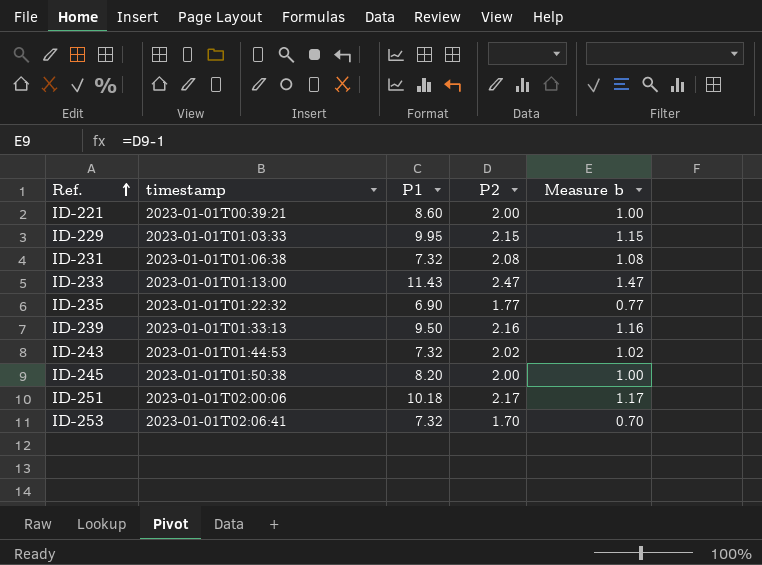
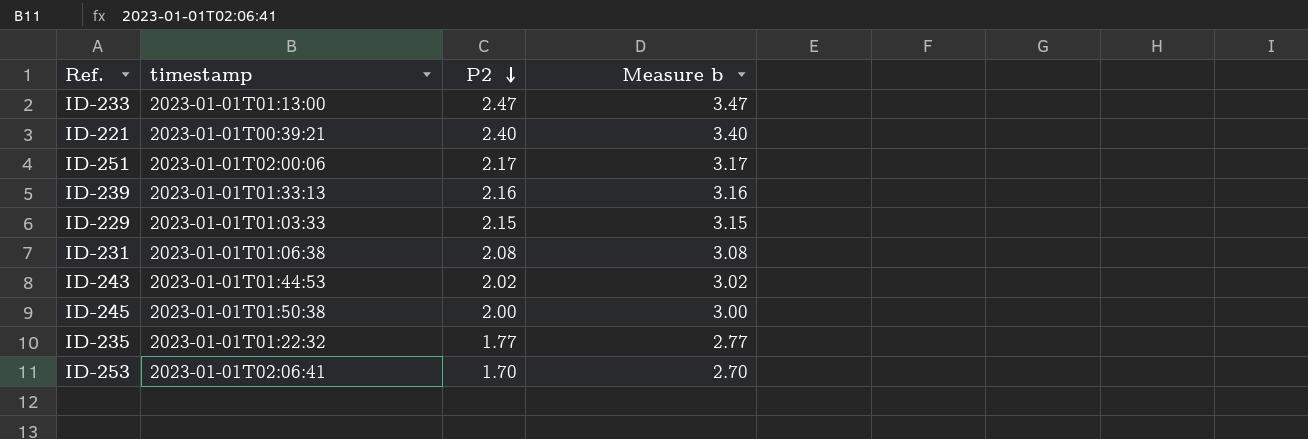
row order: Ref. ascending -> P2 descending
column P1 | position: 3 -> none
column Measure b | formula: [P2] - 1 -> [P2] + 1
ID-221 | P2: 2.00 -> 2.40

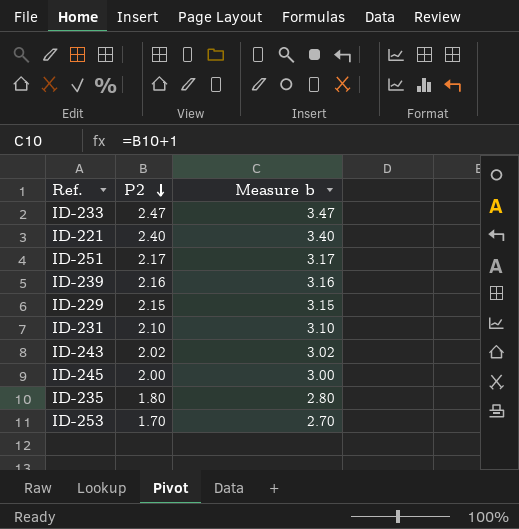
column timestamp | position: 2 -> none
ID-231 | P2: 2.08 -> 2.10
ID-231 | Measure b: 3.08 -> 3.10
ID-235 | P2: 1.77 -> 1.80
ID-235 | Measure b: 2.77 -> 2.80

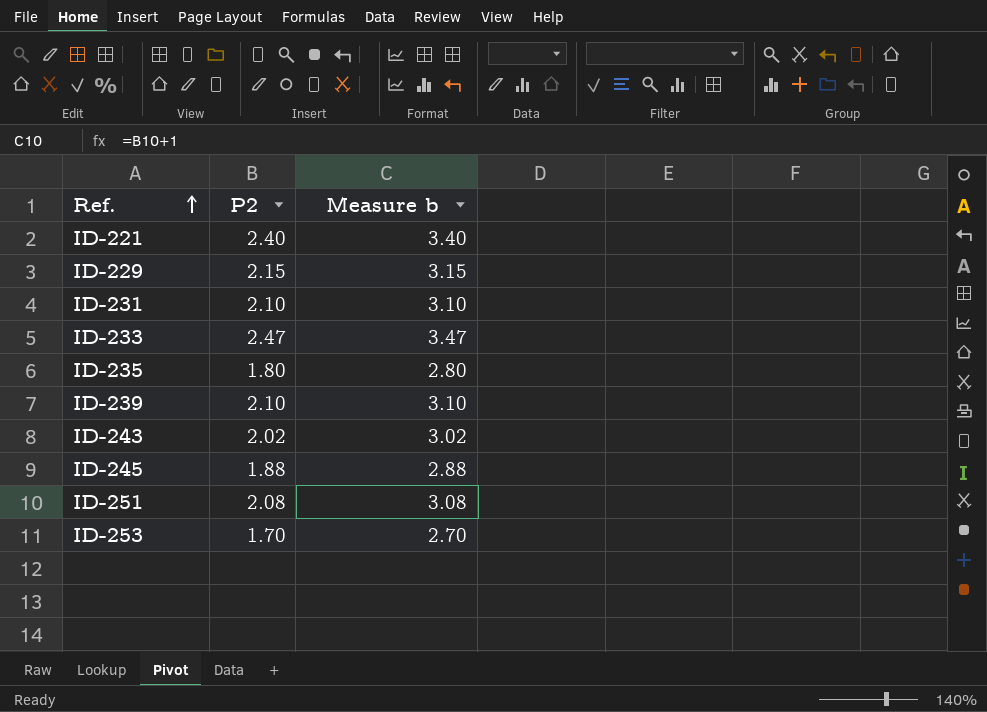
row order: P2 descending -> Ref. ascending
ID-239 | P2: 2.16 -> 2.10
ID-239 | Measure b: 3.16 -> 3.10
ID-245 | P2: 2.00 -> 1.88
ID-245 | Measure b: 3.00 -> 2.88
ID-251 | P2: 2.17 -> 2.08
ID-251 | Measure b: 3.17 -> 3.08

